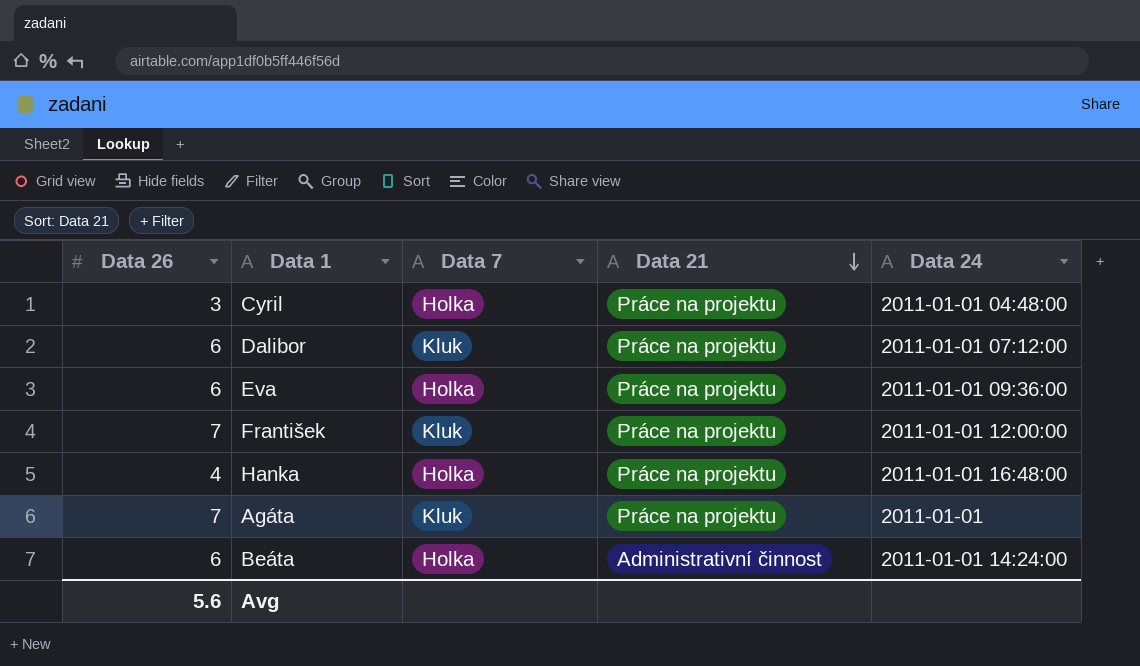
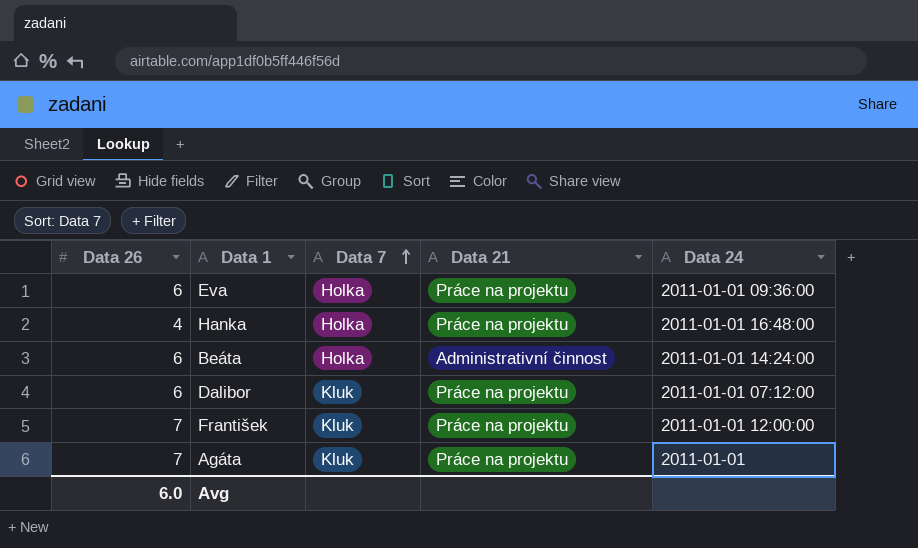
row order: Data 21 descending -> Data 7 ascending
row Cyril: 3 | Holka | Práce na projektu | 2011-01-01 04:48:00 -> none
Avg | Data 26: 5.6 -> 6.0

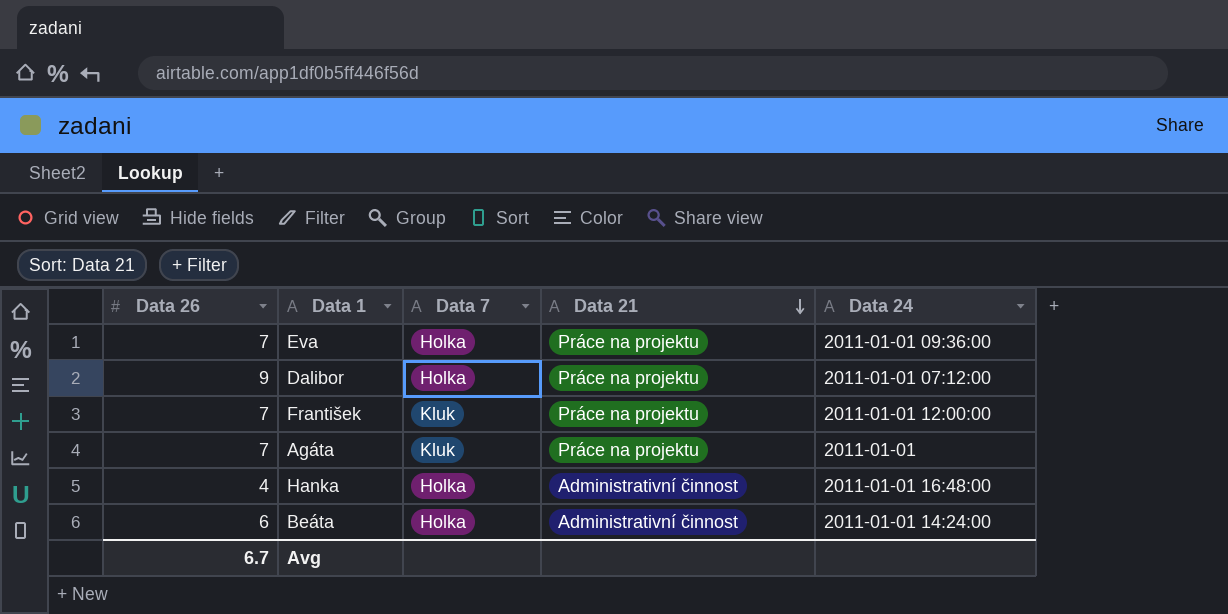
row order: Data 7 ascending -> Data 21 descending
Eva | Data 26: 6 -> 7
Dalibor | Data 26: 6 -> 9
Dalibor | Data 7: Kluk -> Holka
Hanka | Data 21: Práce na projektu -> Administrativní činnost
Avg | Data 26: 6.0 -> 6.7

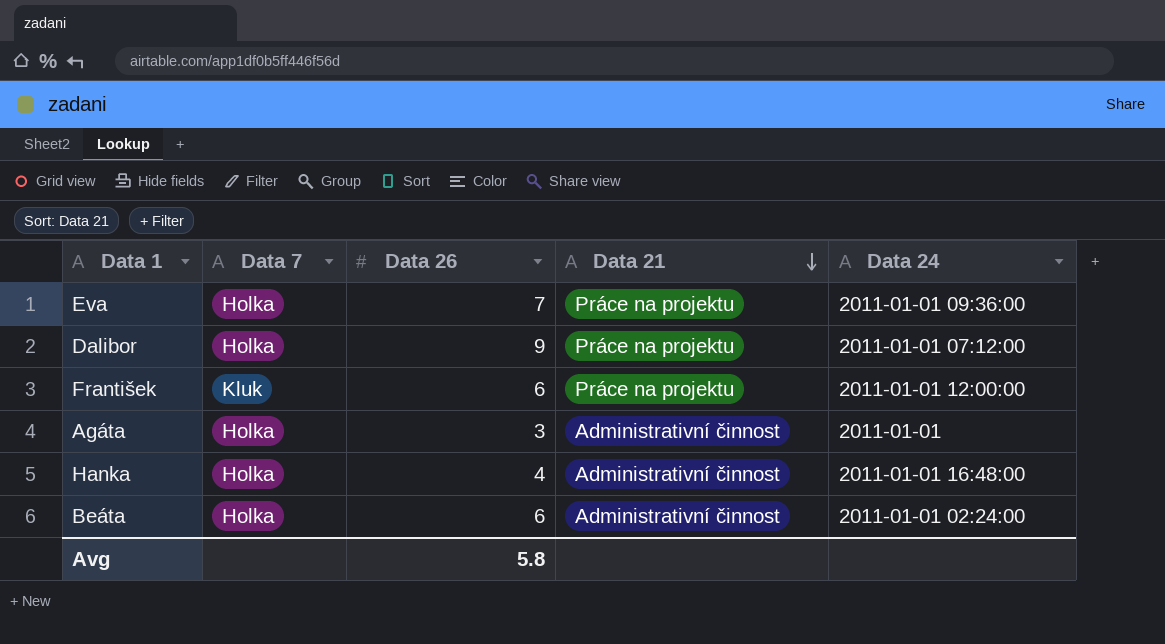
column Data 26 | position: 1 -> 3
František | Data 26: 7 -> 6
Agáta | Data 7: Kluk -> Holka
Agáta | Data 26: 7 -> 3
Agáta | Data 21: Práce na projektu -> Administrativní činnost
Beáta | Data 24: 2011-01-01 14:24:00 -> 2011-01-01 02:24:00
Avg | Data 26: 6.7 -> 5.8

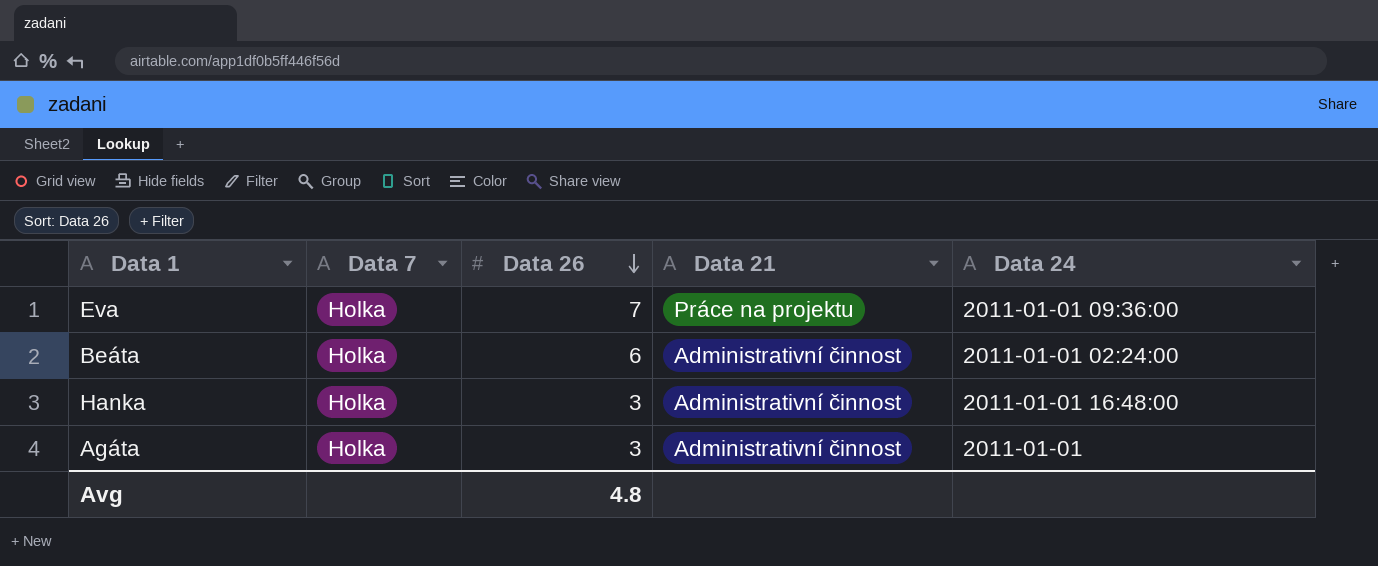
row order: Data 21 descending -> Data 26 descending
row Dalibor: Holka | 9 | Práce na projektu | 2011-01-01 07:12:00 -> none
row František: Kluk | 6 | Práce na projektu | 2011-01-01 12:00:00 -> none
Hanka | Data 26: 4 -> 3
Avg | Data 26: 5.8 -> 4.8

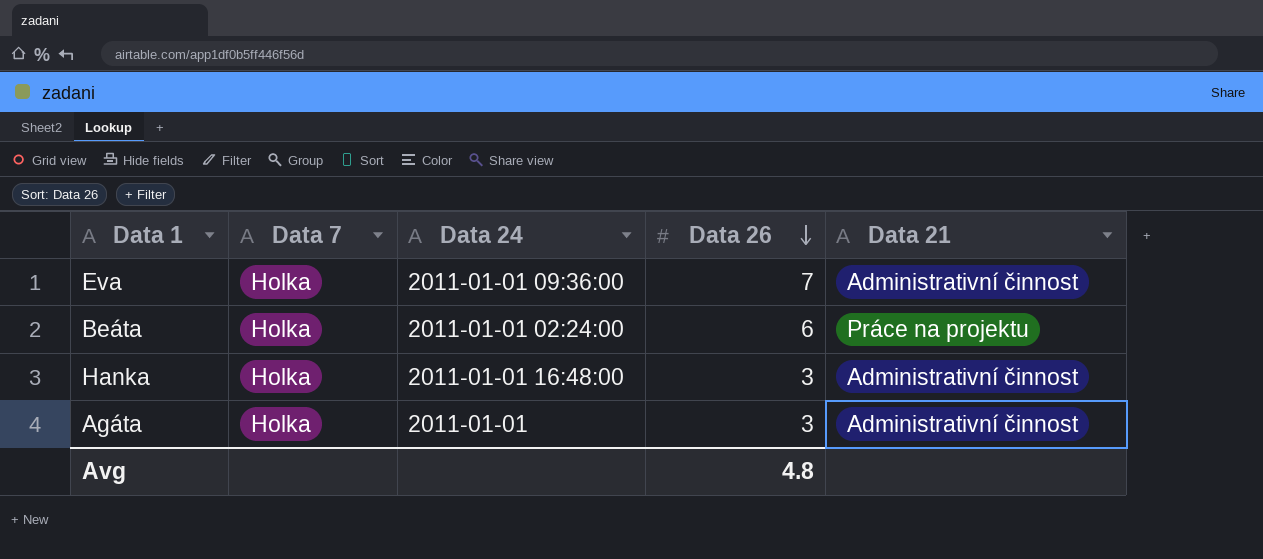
column Data 24 | position: 5 -> 3
Eva | Data 21: Práce na projektu -> Administrativní činnost
Beáta | Data 21: Administrativní činnost -> Práce na projektu

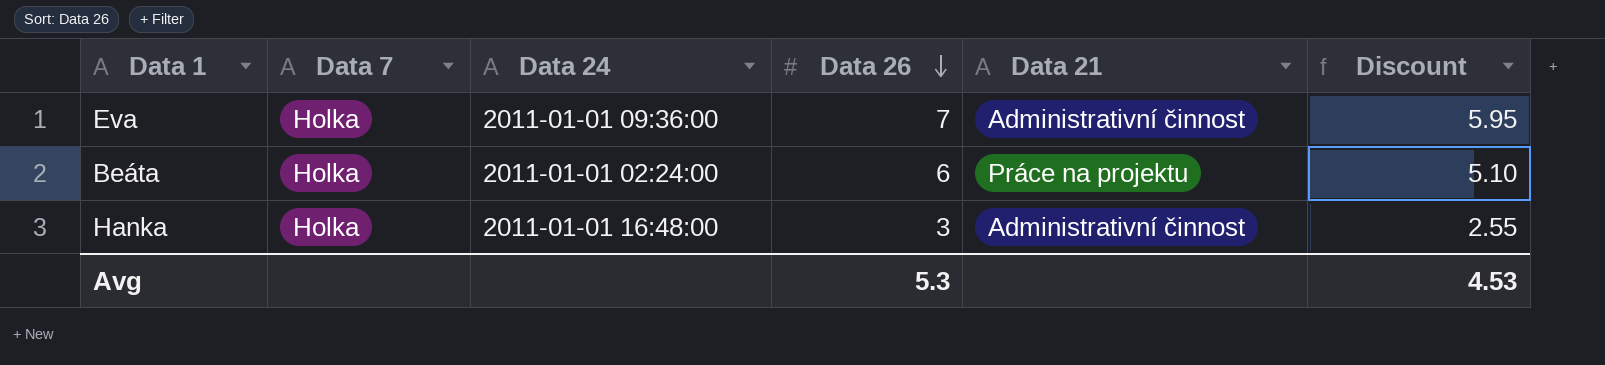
column Discount | formula: none -> [Data 26] * 0.85
row Agáta: Holka | 2011-01-01 | 3 | Administrativní činnost -> none
Avg | Data 26: 4.8 -> 5.3

